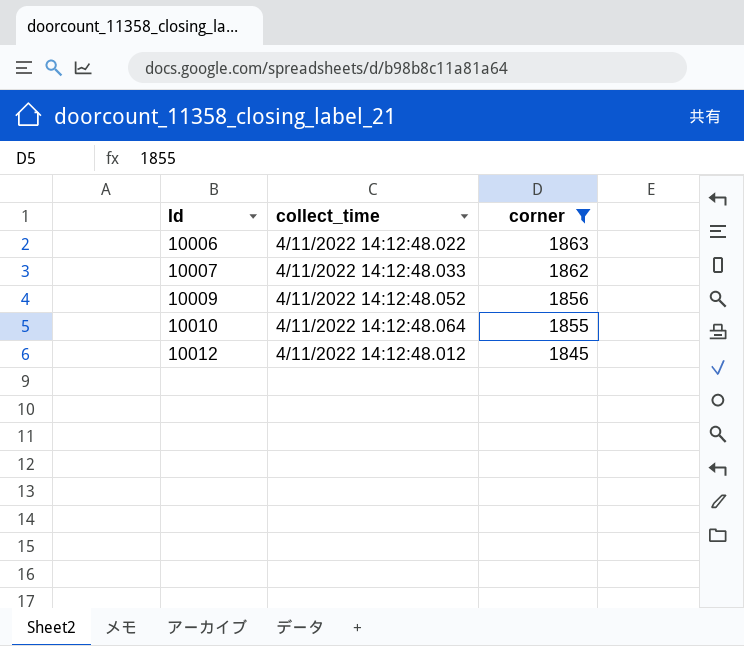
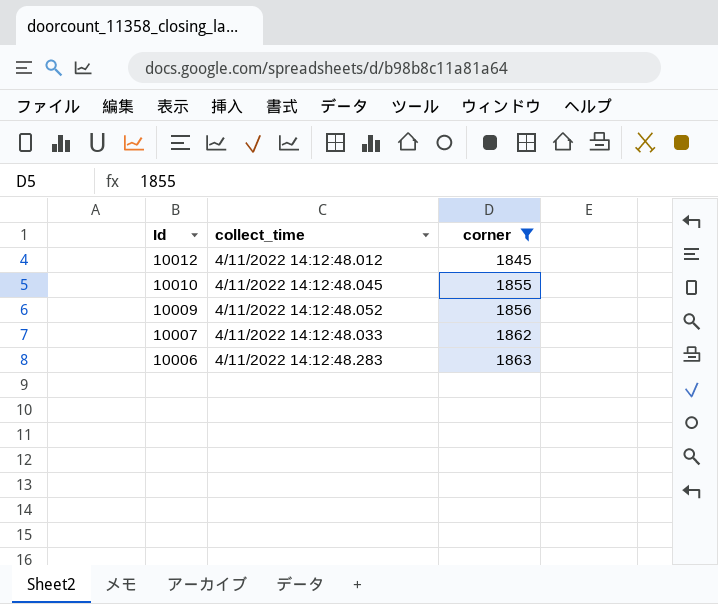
row order: Id ascending -> Id descending
10010 | collect_time: 4/11/2022 14:12:48.064 -> 4/11/2022 14:12:48.045
10006 | collect_time: 4/11/2022 14:12:48.022 -> 4/11/2022 14:12:48.283

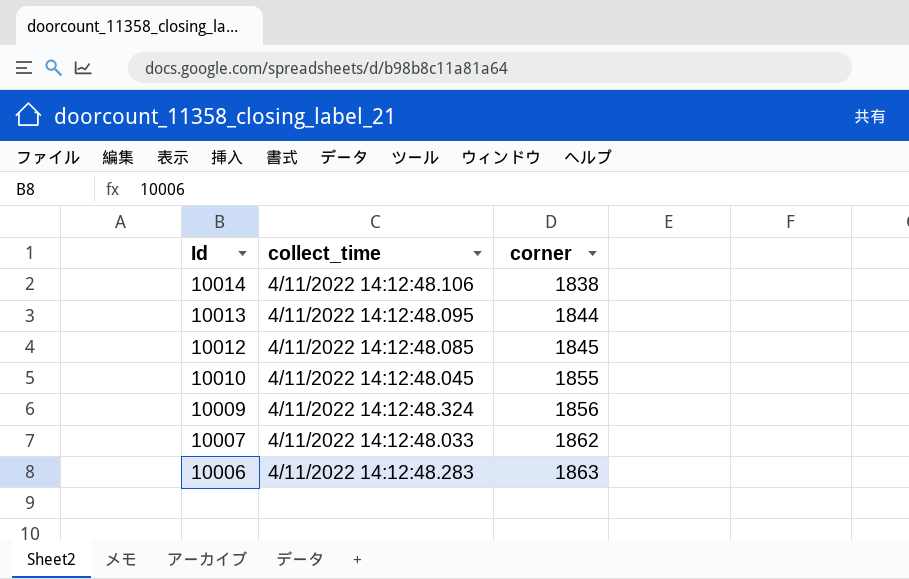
filter: corner >= 1845 -> none
10012 | collect_time: 4/11/2022 14:12:48.012 -> 4/11/2022 14:12:48.085
10009 | collect_time: 4/11/2022 14:12:48.052 -> 4/11/2022 14:12:48.324

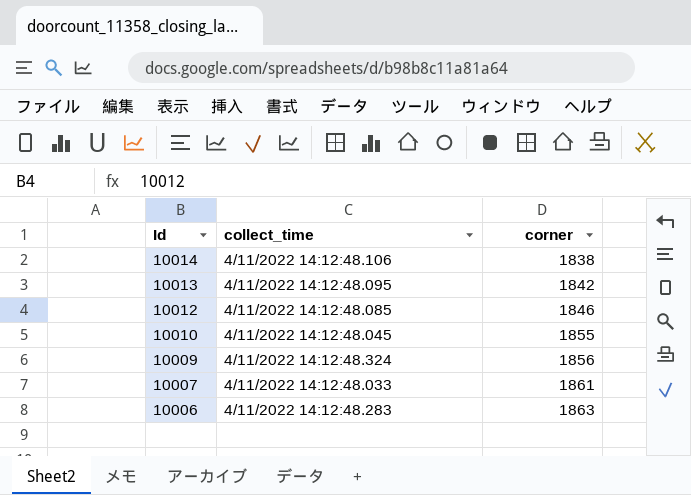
10013 | corner: 1844 -> 1842
10012 | corner: 1845 -> 1846
10007 | corner: 1862 -> 1861

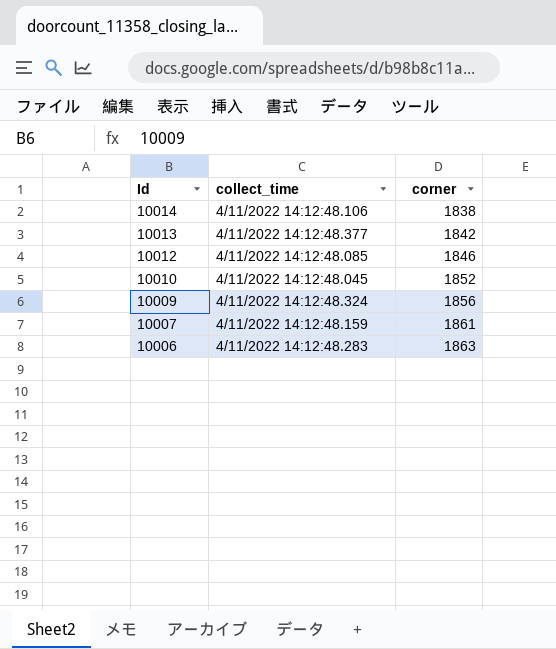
10013 | collect_time: 4/11/2022 14:12:48.095 -> 4/11/2022 14:12:48.377
10010 | corner: 1855 -> 1852
10007 | collect_time: 4/11/2022 14:12:48.033 -> 4/11/2022 14:12:48.159

